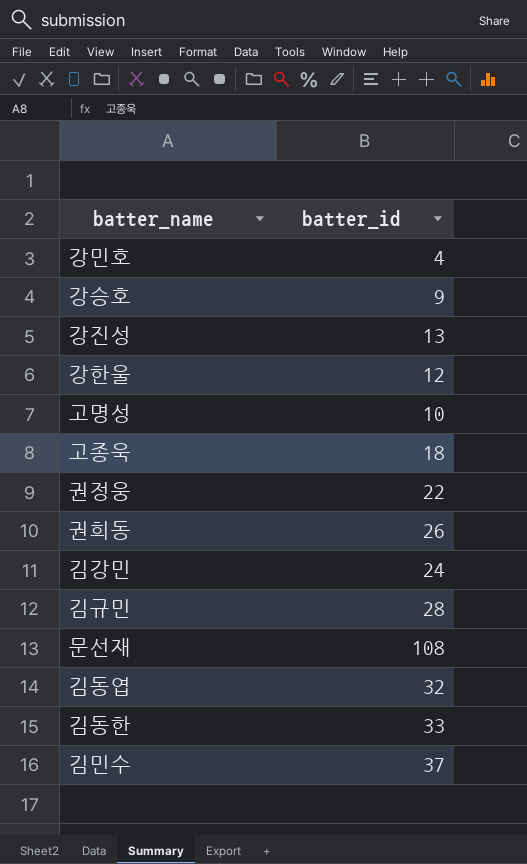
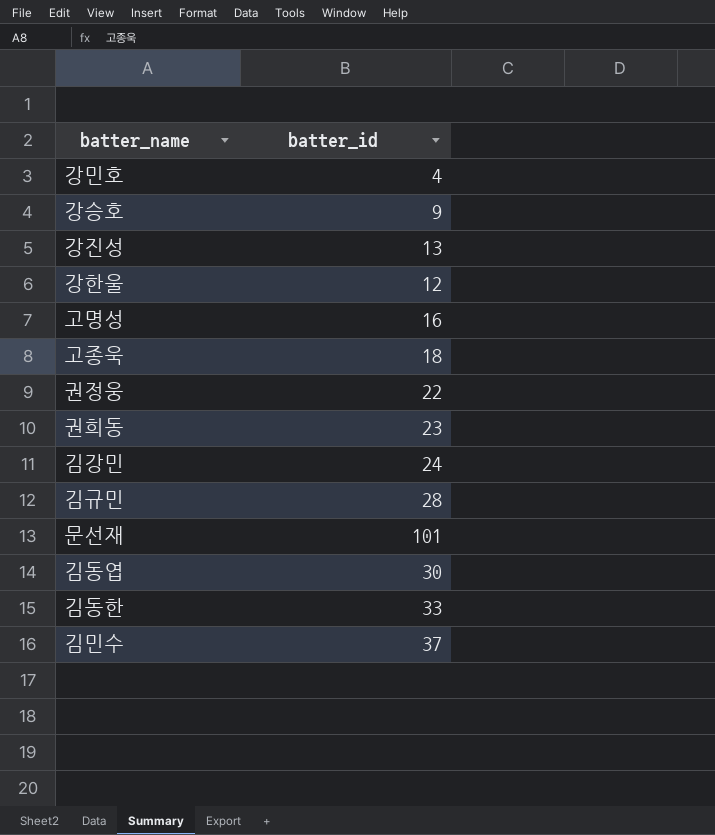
고명성 | batter_id: 10 -> 16
권희동 | batter_id: 26 -> 23
문선재 | batter_id: 108 -> 101
김동엽 | batter_id: 32 -> 30

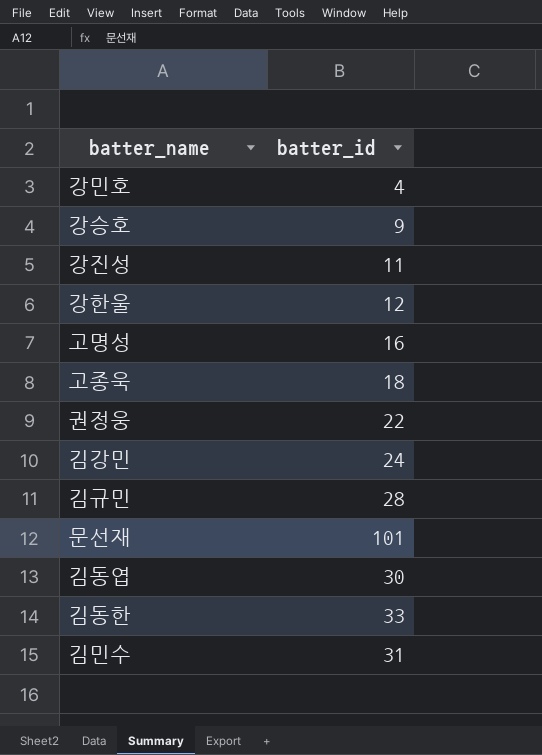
row 권희동: 23 -> none
강진성 | batter_id: 13 -> 11
김민수 | batter_id: 37 -> 31

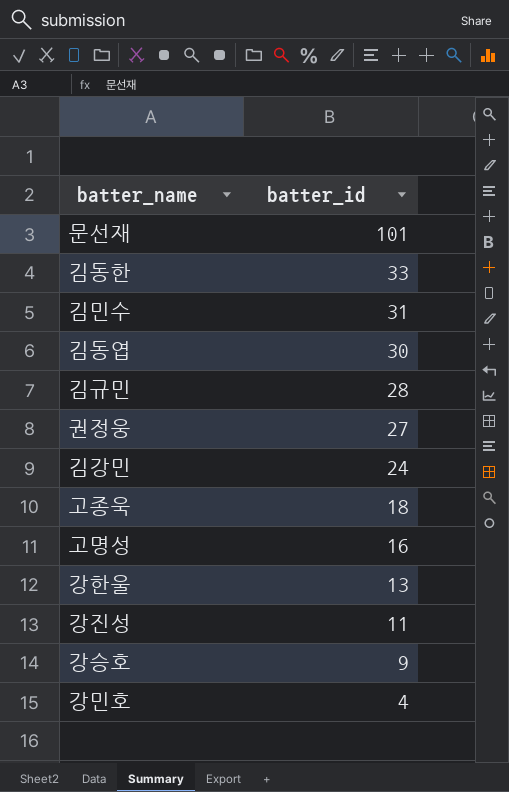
row order: none -> batter_id descending
권정웅 | batter_id: 22 -> 27
강한울 | batter_id: 12 -> 13

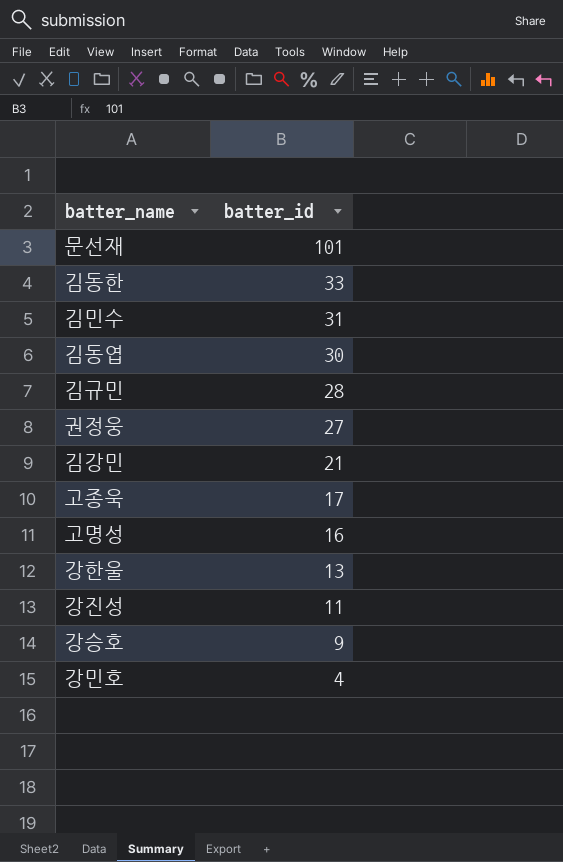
김강민 | batter_id: 24 -> 21
고종욱 | batter_id: 18 -> 17

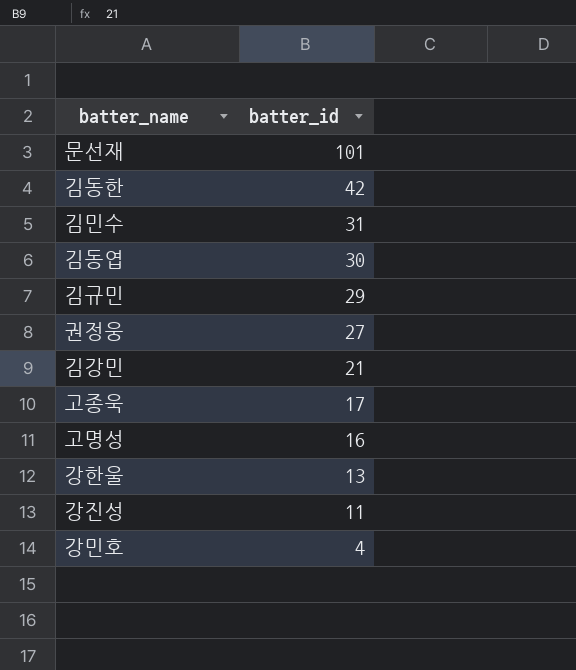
row 강승호: 9 -> none
김동한 | batter_id: 33 -> 42
김규민 | batter_id: 28 -> 29

